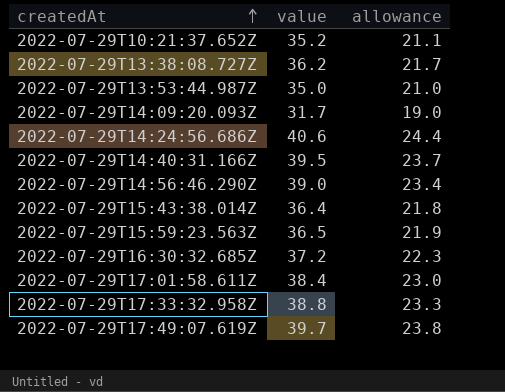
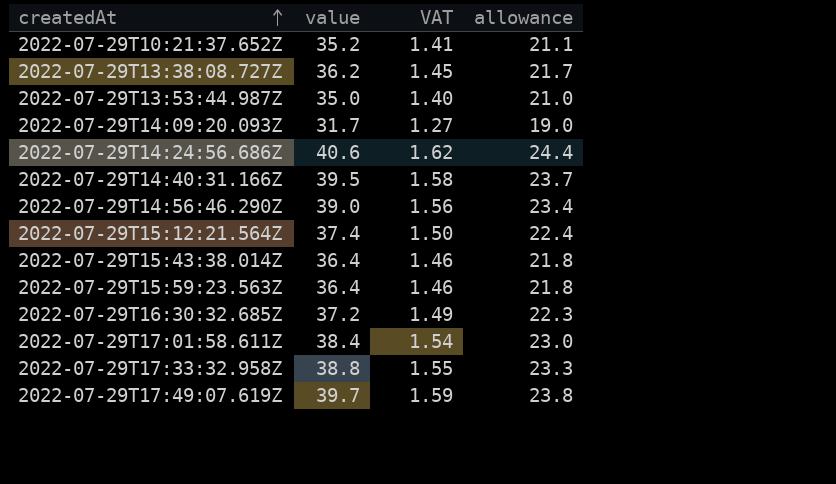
column VAT | formula: none -> [value] * 0.04
row 2022-07-29T15:12:21.564Z: none -> 37.4 | 1.50 | 22.4
2022-07-29T15:59:23.563Z | value: 36.5 -> 36.4
2022-07-29T15:59:23.563Z | allowance: 21.9 -> 21.8

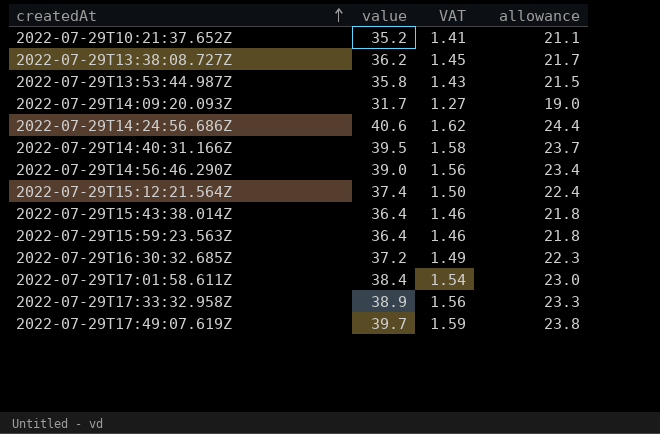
2022-07-29T13:53:44.987Z | value: 35.0 -> 35.8
2022-07-29T13:53:44.987Z | VAT: 1.40 -> 1.43
2022-07-29T13:53:44.987Z | allowance: 21.0 -> 21.5
2022-07-29T17:33:32.958Z | value: 38.8 -> 38.9
2022-07-29T17:33:32.958Z | VAT: 1.55 -> 1.56

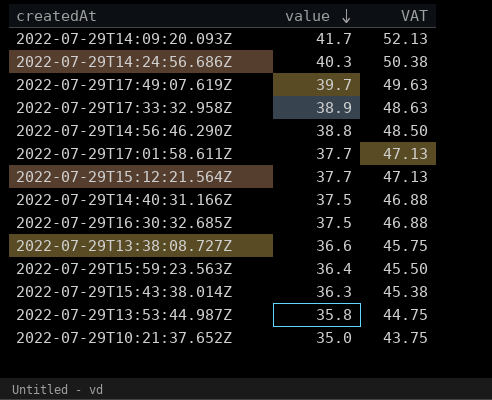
row order: createdAt ascending -> value descending
column allowance | formula: [value] * 0.6 -> none
column VAT | formula: [value] * 0.04 -> [value] * 1.25
2022-07-29T14:09:20.093Z | value: 31.7 -> 41.7
2022-07-29T14:24:56.686Z | value: 40.6 -> 40.3
2022-07-29T14:56:46.290Z | value: 39.0 -> 38.8
2022-07-29T17:01:58.611Z | value: 38.4 -> 37.7
2022-07-29T15:12:21.564Z | value: 37.4 -> 37.7
2022-07-29T14:40:31.166Z | value: 39.5 -> 37.5
2022-07-29T16:30:32.685Z | value: 37.2 -> 37.5
2022-07-29T13:38:08.727Z | value: 36.2 -> 36.6
2022-07-29T15:43:38.014Z | value: 36.4 -> 36.3
2022-07-29T10:21:37.652Z | value: 35.2 -> 35.0

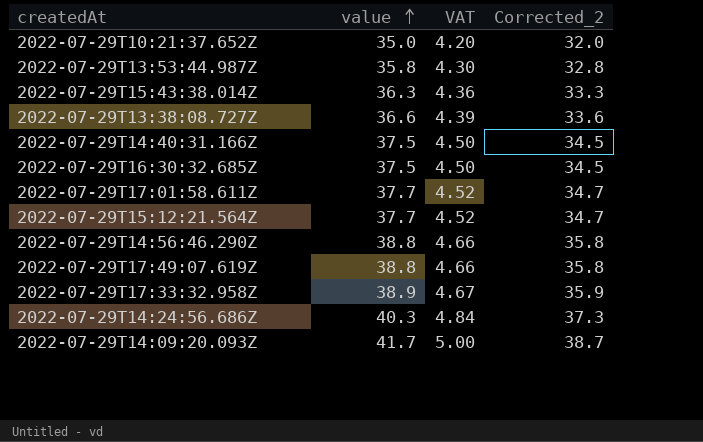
row order: value descending -> value ascending
column VAT | formula: [value] * 1.25 -> [value] * 0.12
column Corrected_2 | formula: none -> [value] - 3
row 2022-07-29T15:59:23.563Z: 36.4 | 45.50 -> none
2022-07-29T17:49:07.619Z | value: 39.7 -> 38.8

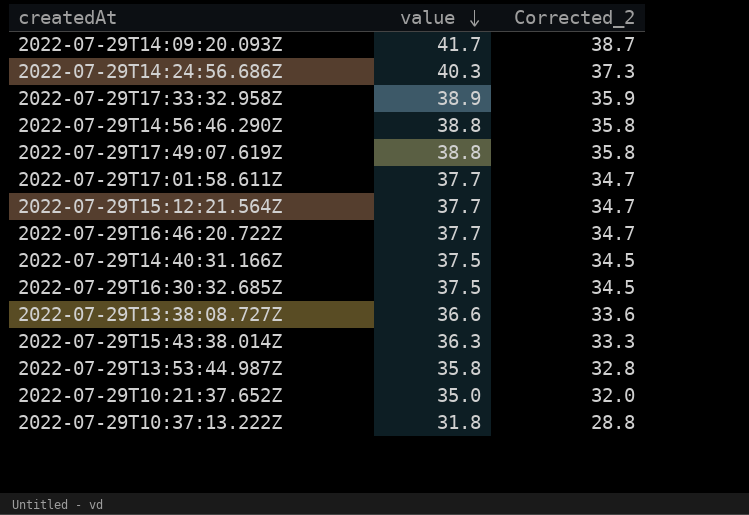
row order: value ascending -> value descending
column VAT | formula: [value] * 0.12 -> none
row 2022-07-29T16:46:20.722Z: none -> 37.7 | 34.7
row 2022-07-29T10:37:13.222Z: none -> 31.8 | 28.8

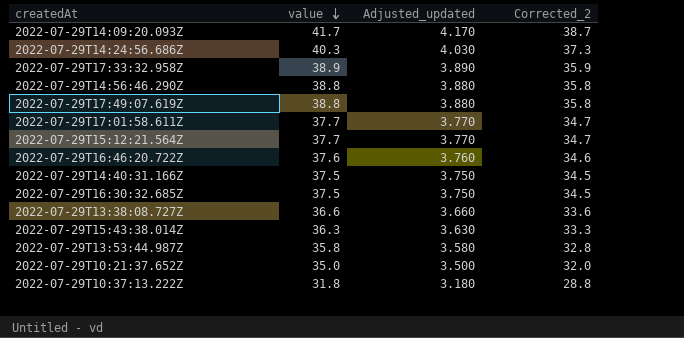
column Adjusted_updated | formula: none -> [value] * 0.1
2022-07-29T16:46:20.722Z | value: 37.7 -> 37.6
2022-07-29T16:46:20.722Z | Corrected_2: 34.7 -> 34.6

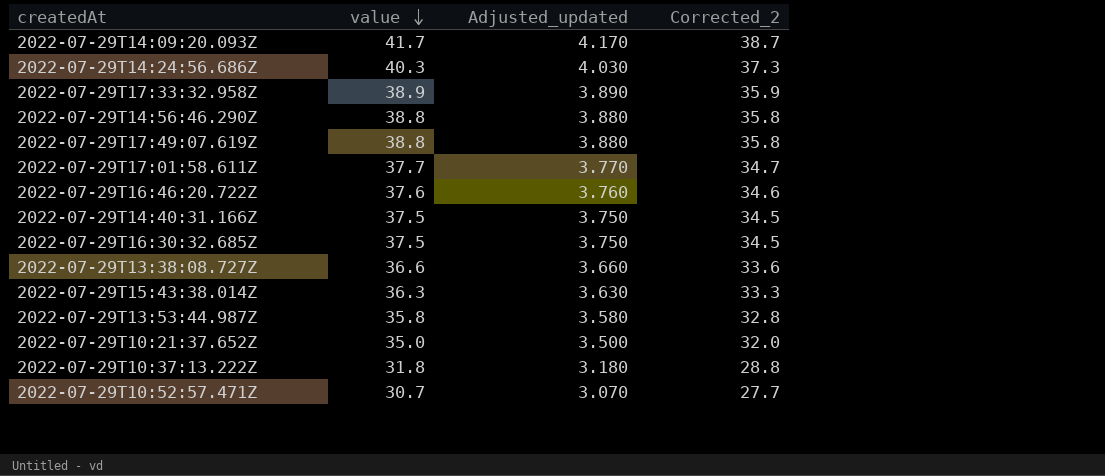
row 2022-07-29T15:12:21.564Z: 37.7 | 3.770 | 34.7 -> none
row 2022-07-29T10:52:57.471Z: none -> 30.7 | 3.070 | 27.7

